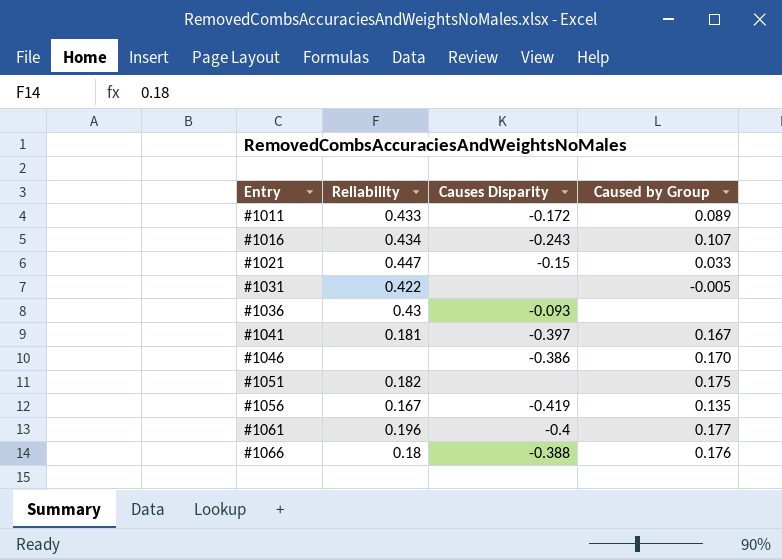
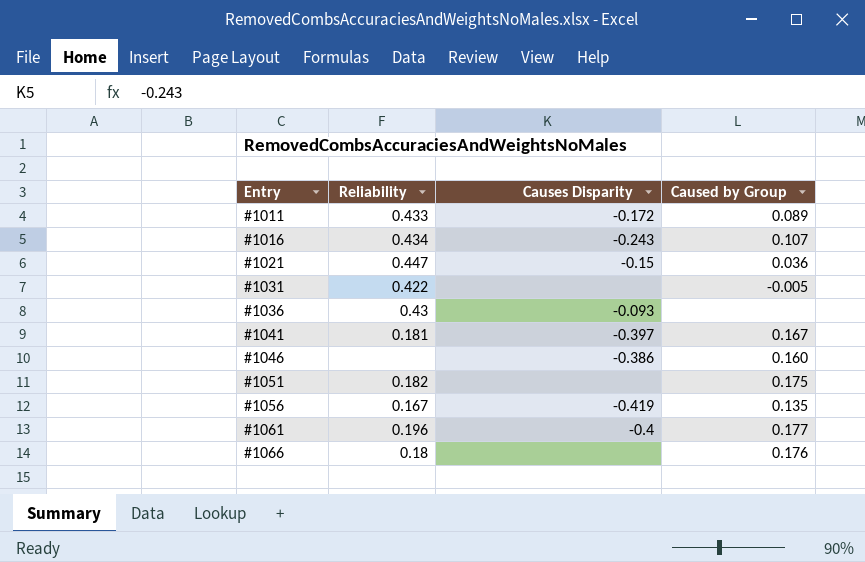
#1021 | Caused by Group: 0.033 -> 0.036
#1046 | Caused by Group: 0.170 -> 0.160
#1066 | Causes Disparity: -0.388 -> none

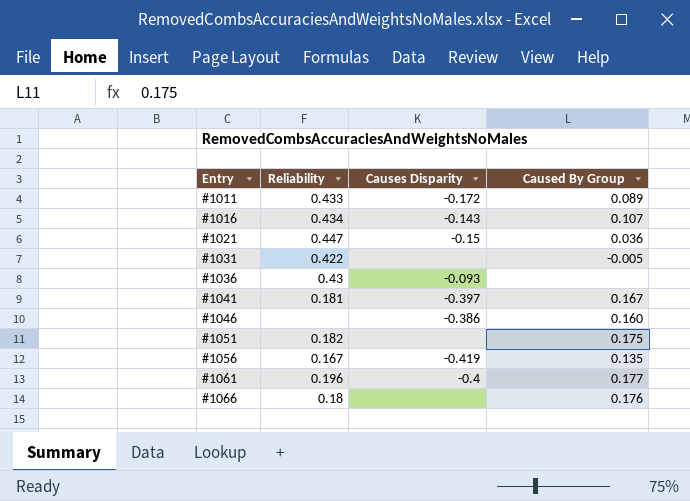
column name: Caused by Group -> Caused By Group
#1016 | Causes Disparity: -0.243 -> -0.143

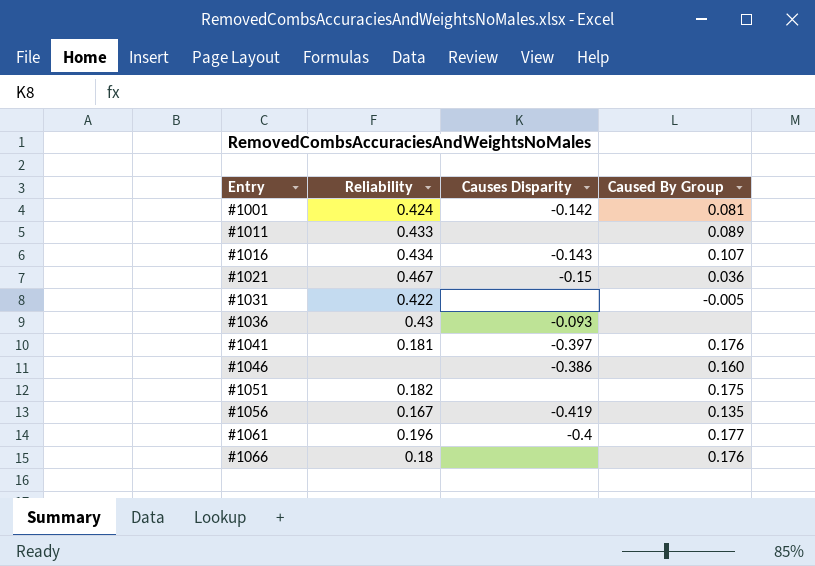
row #1001: none -> 0.424 | -0.142 | 0.081
#1011 | Causes Disparity: -0.172 -> none
#1021 | Reliability: 0.447 -> 0.467
#1041 | Caused By Group: 0.167 -> 0.176

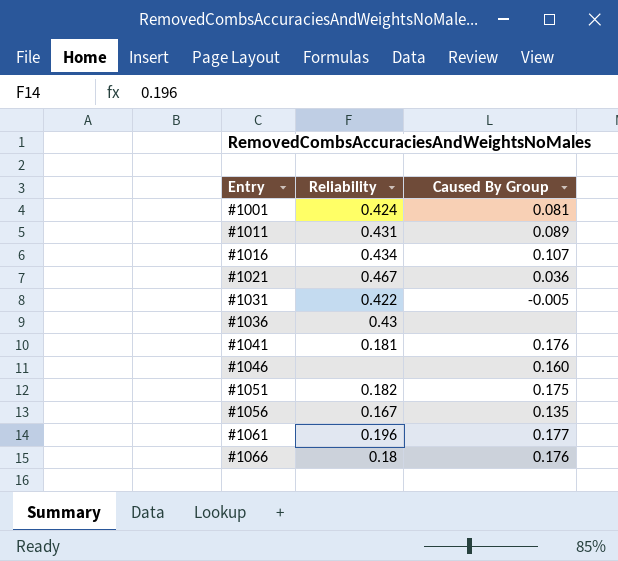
column Causes Disparity | position: 3 -> none
#1011 | Reliability: 0.433 -> 0.431

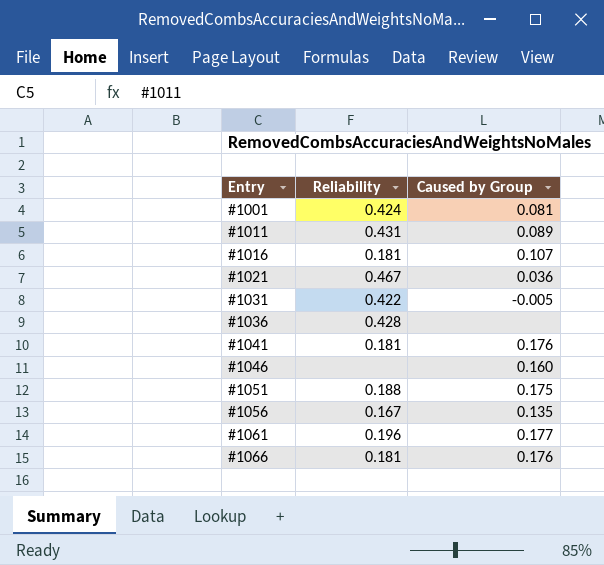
column name: Caused By Group -> Caused by Group
#1016 | Reliability: 0.434 -> 0.181
#1036 | Reliability: 0.43 -> 0.428
#1051 | Reliability: 0.182 -> 0.188
#1066 | Reliability: 0.18 -> 0.181

